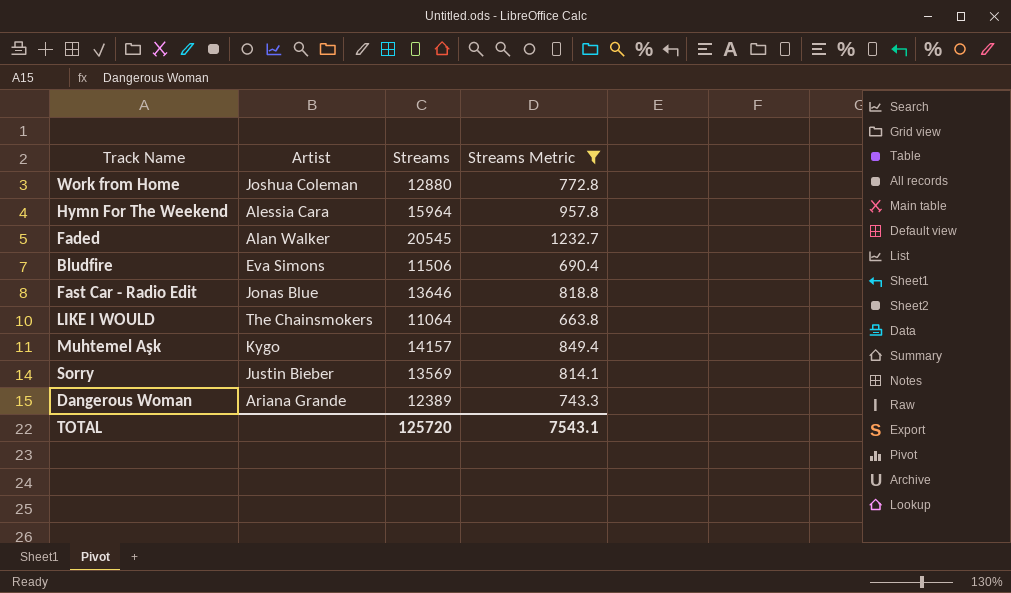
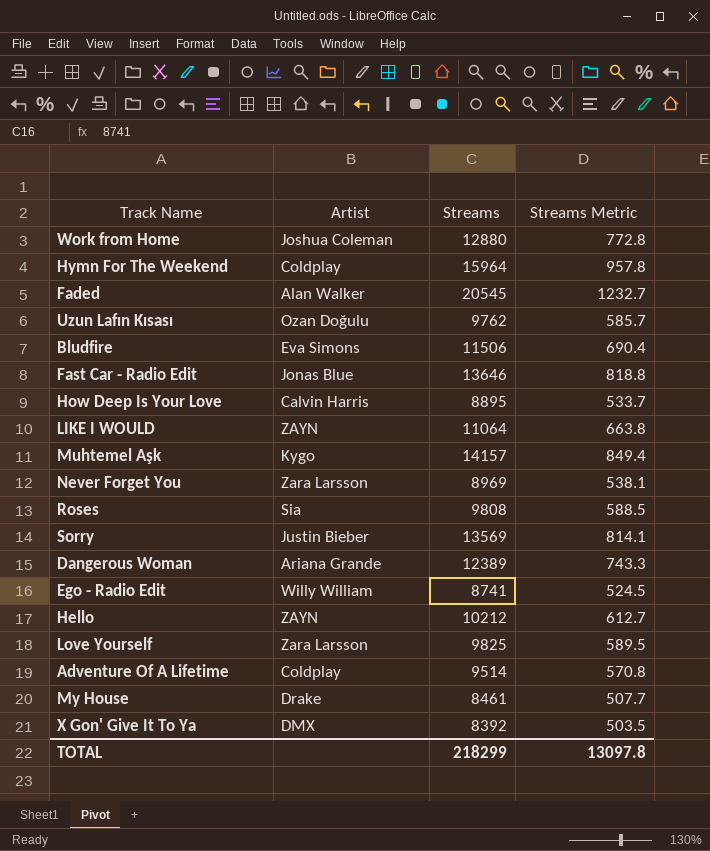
filter: Streams Metric >= 663.8 -> none
Hymn For The Weekend | Artist: Alessia Cara -> Coldplay
LIKE I WOULD | Artist: The Chainsmokers -> ZAYN
TOTAL | Streams: 125720 -> 218299
TOTAL | Streams Metric: 7543.1 -> 13097.8

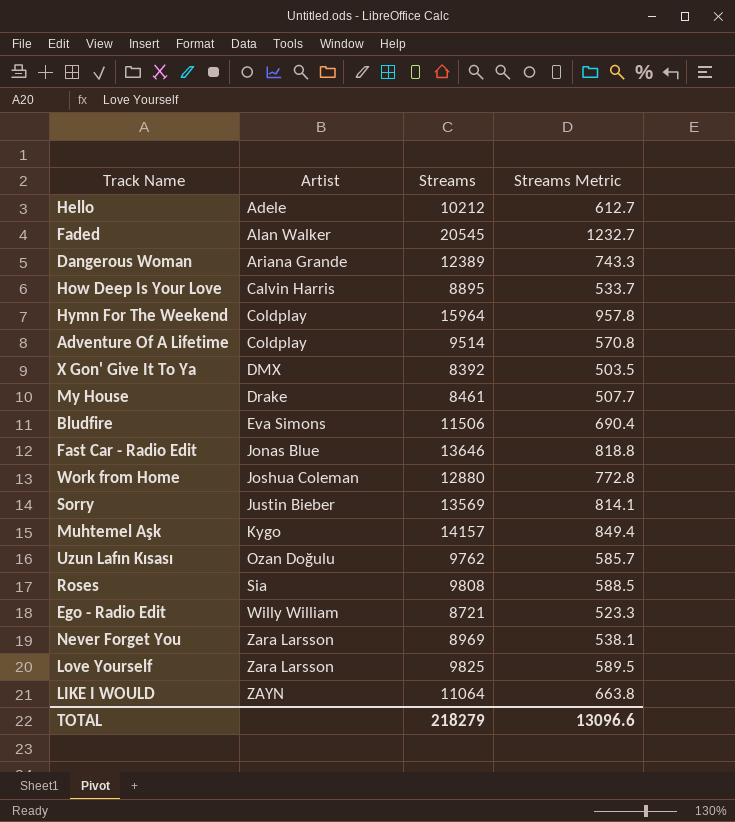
row order: none -> Artist ascending
Hello | Artist: ZAYN -> Adele
Ego - Radio Edit | Streams: 8741 -> 8721
Ego - Radio Edit | Streams Metric: 524.5 -> 523.3
TOTAL | Streams: 218299 -> 218279
TOTAL | Streams Metric: 13097.8 -> 13096.6

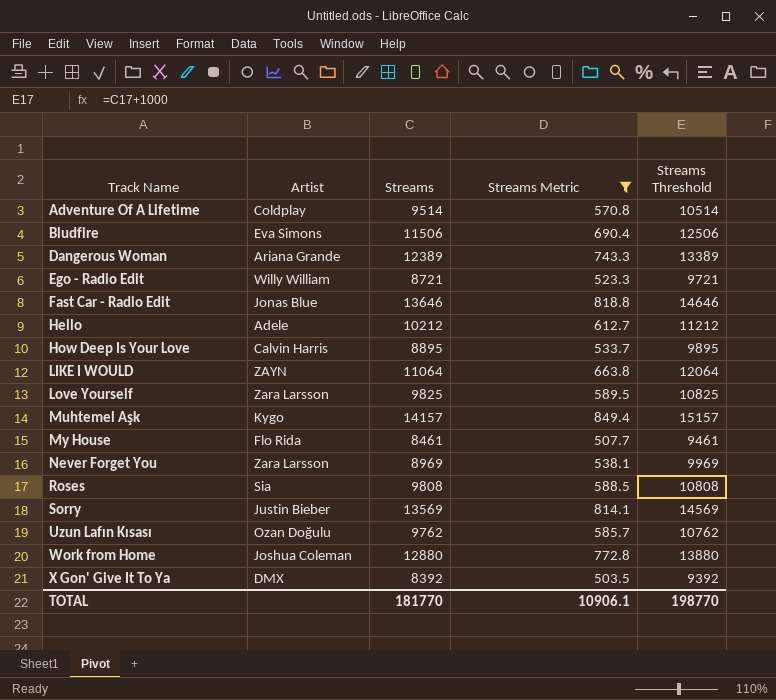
filter: none -> Streams Metric <= 849.4
row order: Artist ascending -> Track Name ascending
column Streams Threshold | formula: none -> [Streams] + 1000
My House | Artist: Drake -> Flo Rida
TOTAL | Streams: 218279 -> 181770
TOTAL | Streams Metric: 13096.6 -> 10906.1

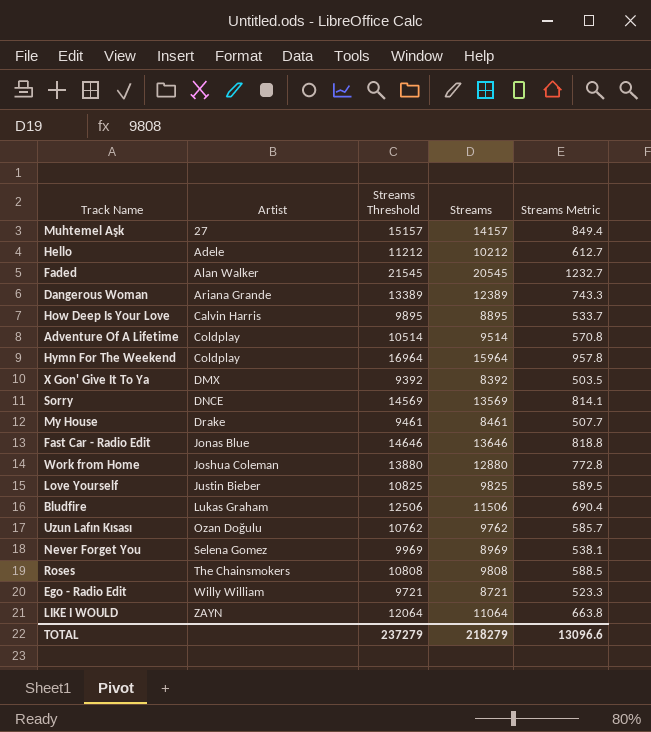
filter: Streams Metric <= 849.4 -> none
row order: Track Name ascending -> Artist ascending
column Streams Threshold | position: 5 -> 3
Muhtemel Aşk | Artist: Kygo -> 27
Sorry | Artist: Justin Bieber -> DNCE
My House | Artist: Flo Rida -> Drake
Love Yourself | Artist: Zara Larsson -> Justin Bieber
Bludfire | Artist: Eva Simons -> Lukas Graham
Never Forget You | Artist: Zara Larsson -> Selena Gomez
Roses | Artist: Sia -> The Chainsmokers
TOTAL | Streams Threshold: 198770 -> 237279
TOTAL | Streams: 181770 -> 218279
TOTAL | Streams Metric: 10906.1 -> 13096.6

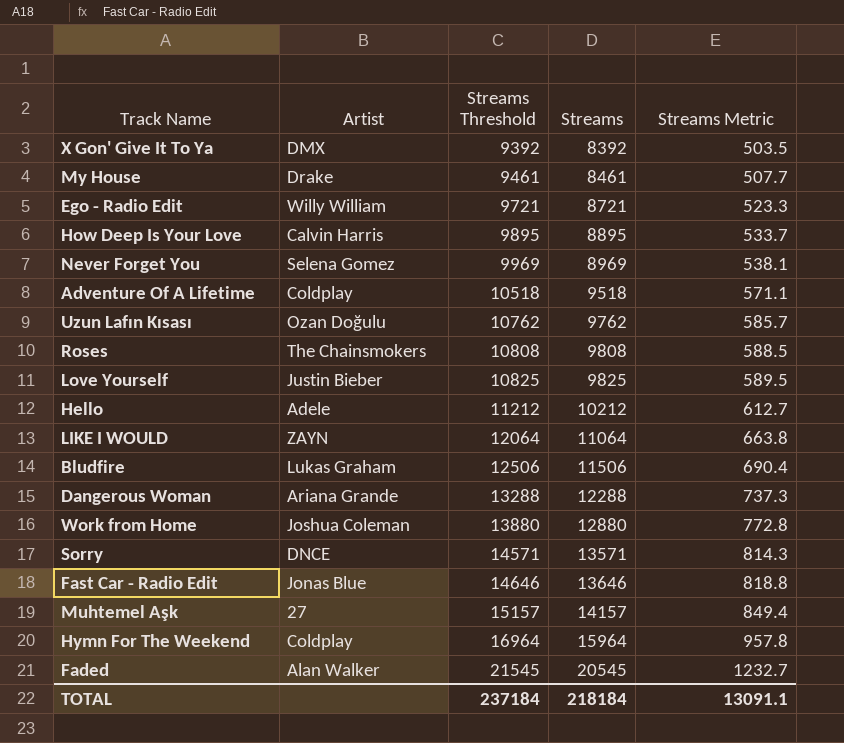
row order: Artist ascending -> Streams Threshold ascending
Adventure Of A Lifetime | Streams Threshold: 10514 -> 10518
Adventure Of A Lifetime | Streams: 9514 -> 9518
Adventure Of A Lifetime | Streams Metric: 570.8 -> 571.1
Dangerous Woman | Streams Threshold: 13389 -> 13288
Dangerous Woman | Streams: 12389 -> 12288
Dangerous Woman | Streams Metric: 743.3 -> 737.3
Sorry | Streams Threshold: 14569 -> 14571
Sorry | Streams: 13569 -> 13571
Sorry | Streams Metric: 814.1 -> 814.3
TOTAL | Streams Threshold: 237279 -> 237184
TOTAL | Streams: 218279 -> 218184
TOTAL | Streams Metric: 13096.6 -> 13091.1

